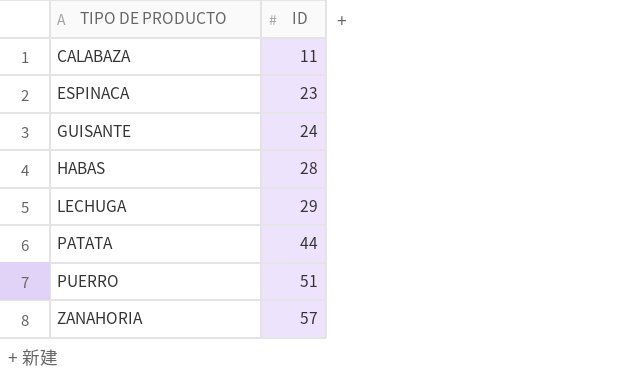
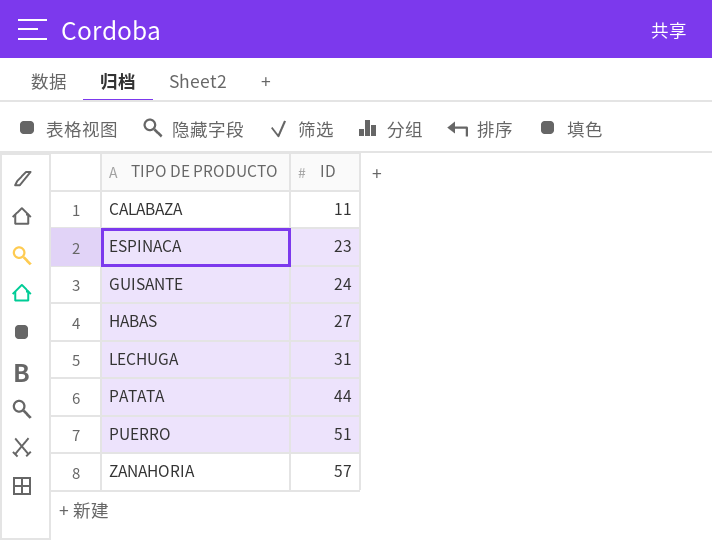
HABAS | ID: 28 -> 27
LECHUGA | ID: 29 -> 31

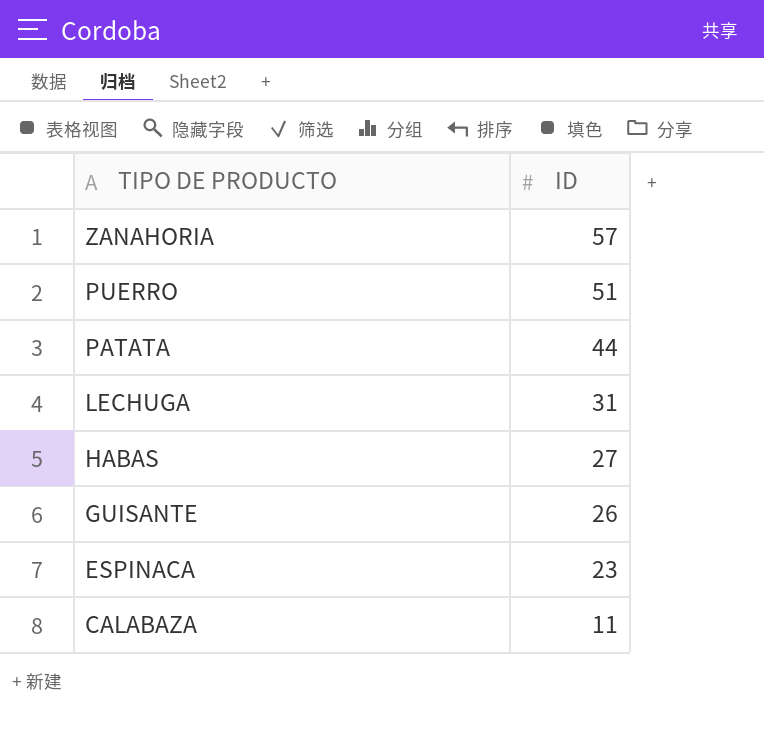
row order: TIPO DE PRODUCTO ascending -> TIPO DE PRODUCTO descending
GUISANTE | ID: 24 -> 26

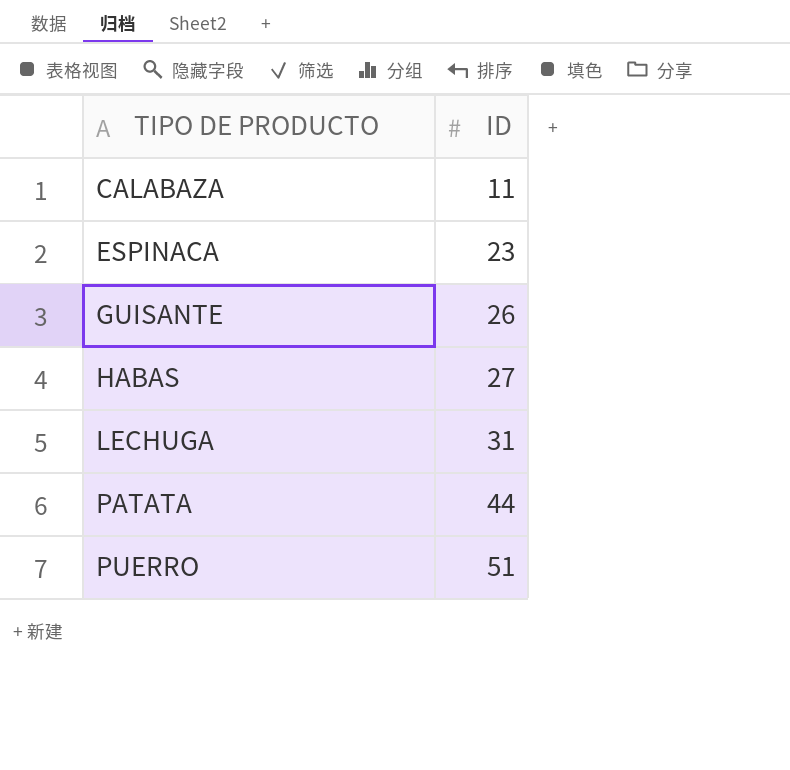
row order: TIPO DE PRODUCTO descending -> TIPO DE PRODUCTO ascending
row ZANAHORIA: 57 -> none

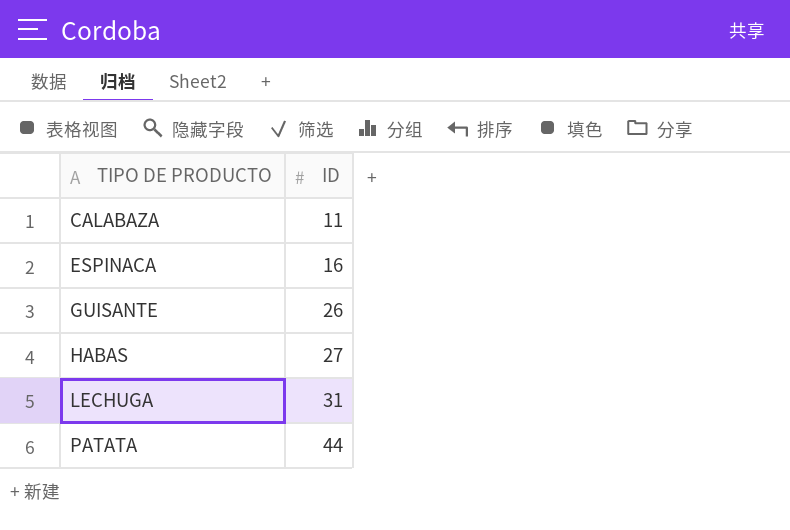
row PUERRO: 51 -> none
ESPINACA | ID: 23 -> 16

